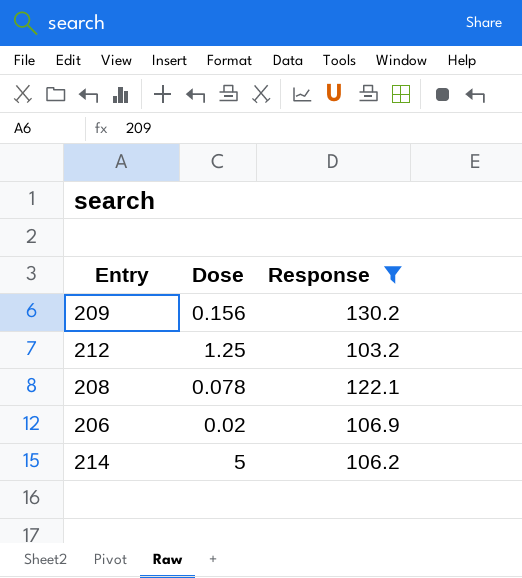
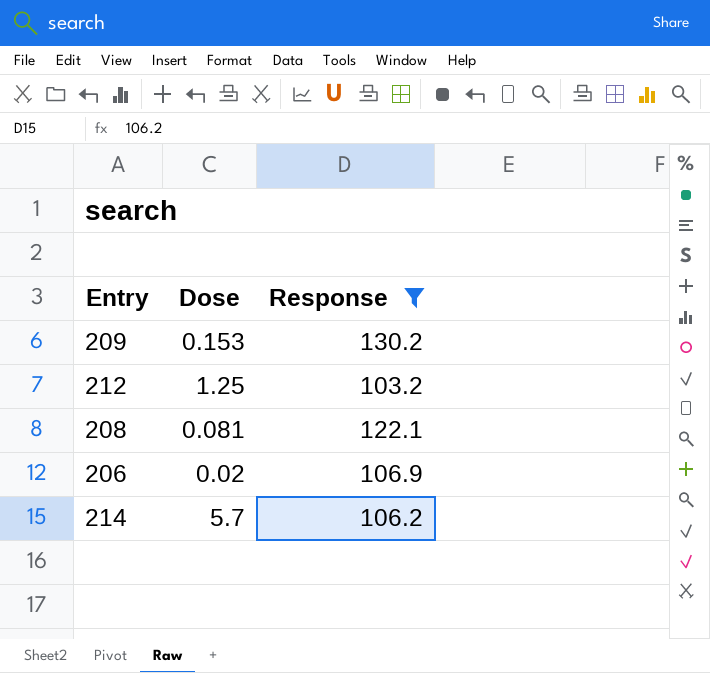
209 | Dose: 0.156 -> 0.153
208 | Dose: 0.078 -> 0.081
214 | Dose: 5 -> 5.7

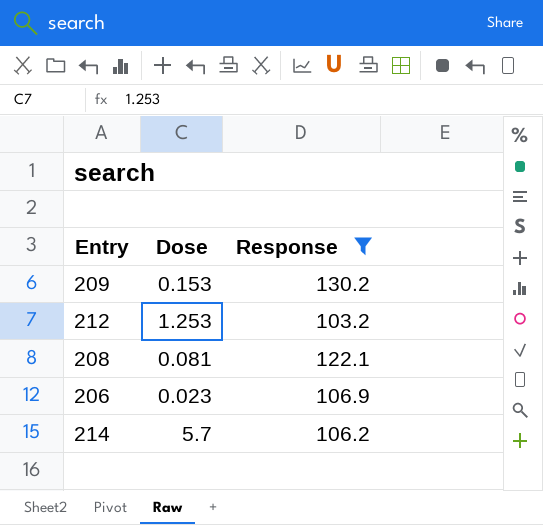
212 | Dose: 1.25 -> 1.253
206 | Dose: 0.02 -> 0.023

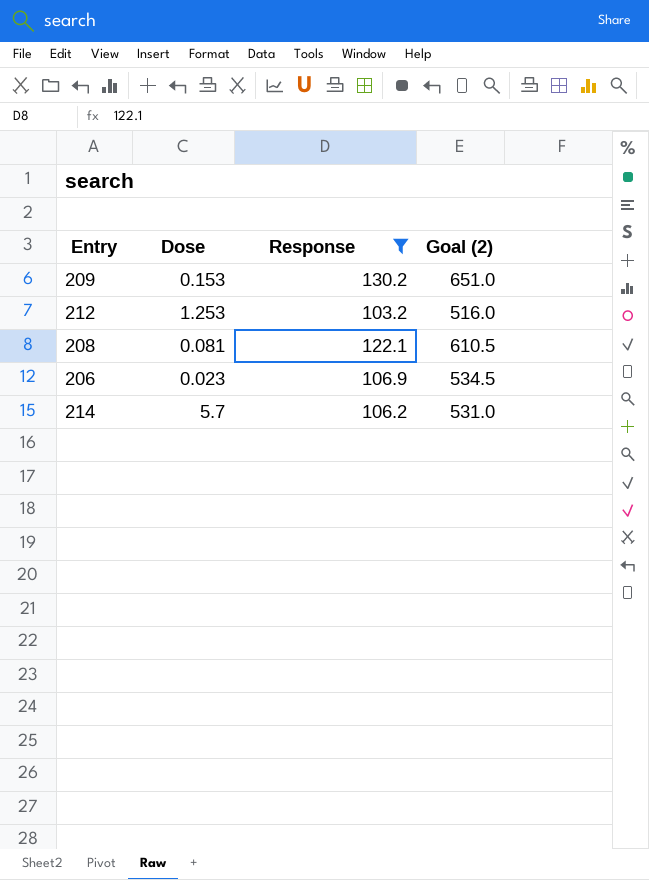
column Goal (2) | formula: none -> [Response] * 5

